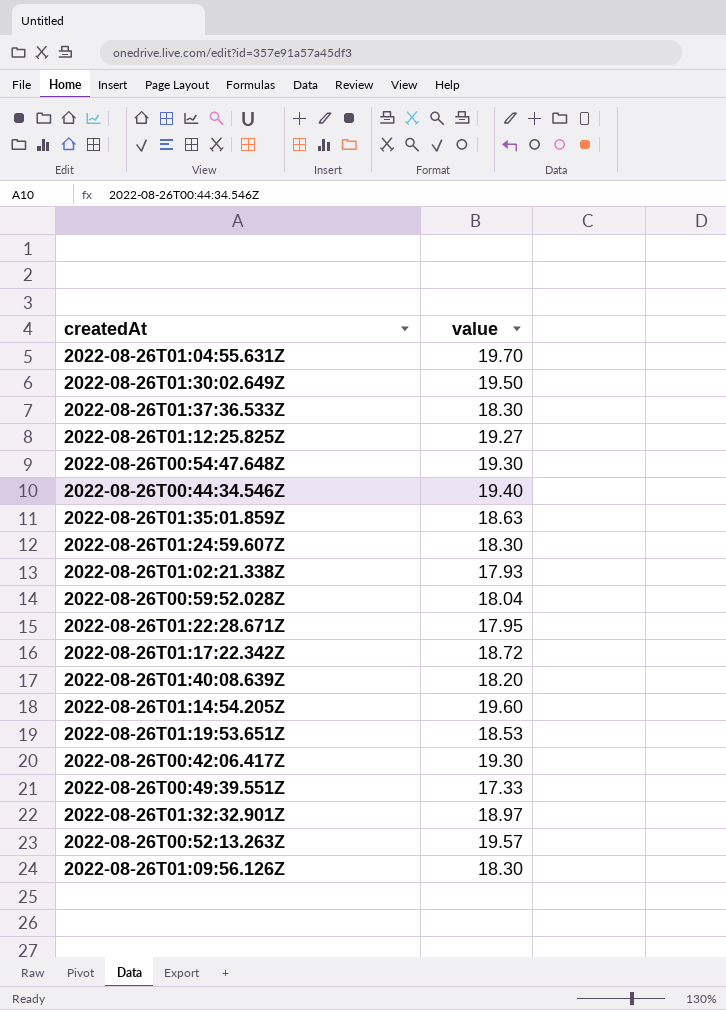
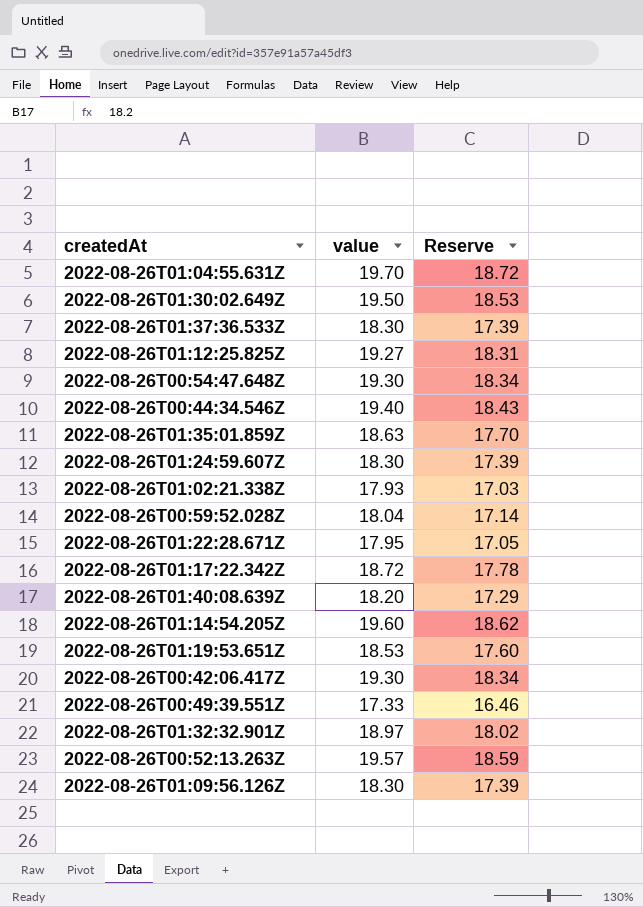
column Reserve | formula: none -> [value] * 0.95

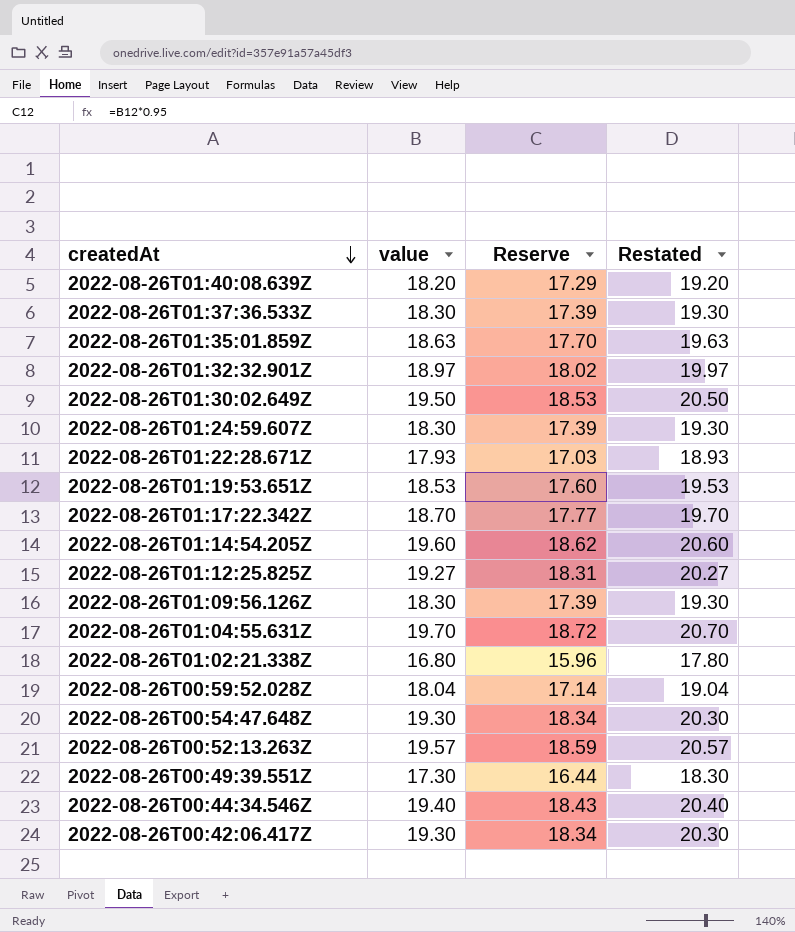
row order: none -> createdAt descending
column Restated | formula: none -> [value] + 1
2022-08-26T01:22:28.671Z | value: 17.95 -> 17.93
2022-08-26T01:22:28.671Z | Reserve: 17.05 -> 17.03
2022-08-26T01:17:22.342Z | value: 18.72 -> 18.70
2022-08-26T01:17:22.342Z | Reserve: 17.78 -> 17.77
2022-08-26T01:02:21.338Z | value: 17.93 -> 16.80
2022-08-26T01:02:21.338Z | Reserve: 17.03 -> 15.96
2022-08-26T00:49:39.551Z | value: 17.33 -> 17.30
2022-08-26T00:49:39.551Z | Reserve: 16.46 -> 16.44

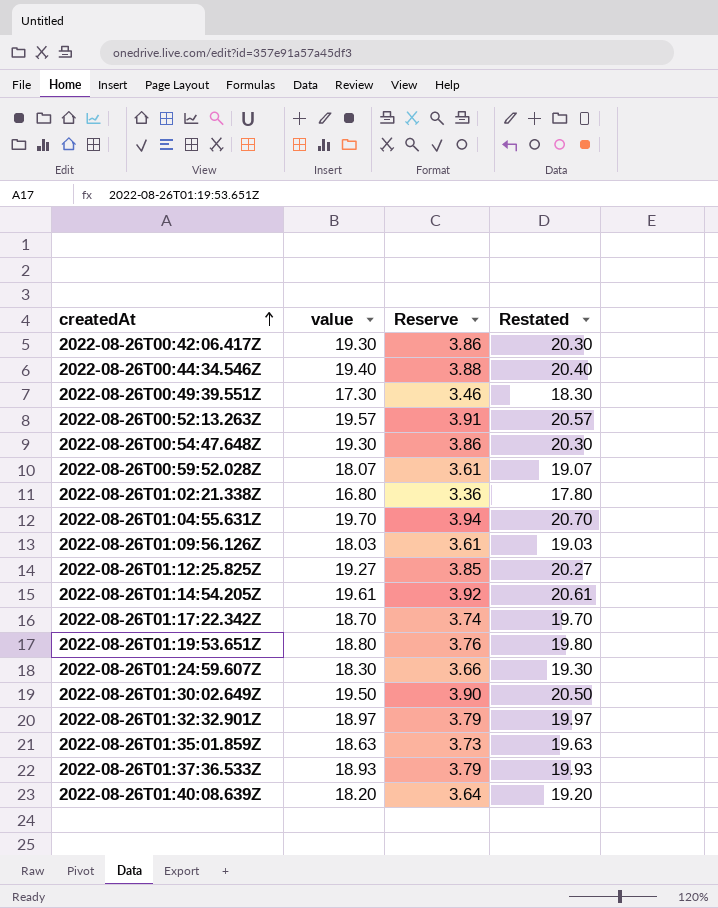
row order: createdAt descending -> createdAt ascending
column Reserve | formula: [value] * 0.95 -> [value] * 0.2
row 2022-08-26T01:22:28.671Z: 17.93 | 17.03 | 18.93 -> none
2022-08-26T00:59:52.028Z | value: 18.04 -> 18.07
2022-08-26T00:59:52.028Z | Restated: 19.04 -> 19.07
2022-08-26T01:09:56.126Z | value: 18.30 -> 18.03
2022-08-26T01:09:56.126Z | Restated: 19.30 -> 19.03
2022-08-26T01:14:54.205Z | value: 19.60 -> 19.61
2022-08-26T01:14:54.205Z | Restated: 20.60 -> 20.61
2022-08-26T01:19:53.651Z | value: 18.53 -> 18.80
2022-08-26T01:19:53.651Z | Restated: 19.53 -> 19.80
2022-08-26T01:37:36.533Z | value: 18.30 -> 18.93
2022-08-26T01:37:36.533Z | Restated: 19.30 -> 19.93

